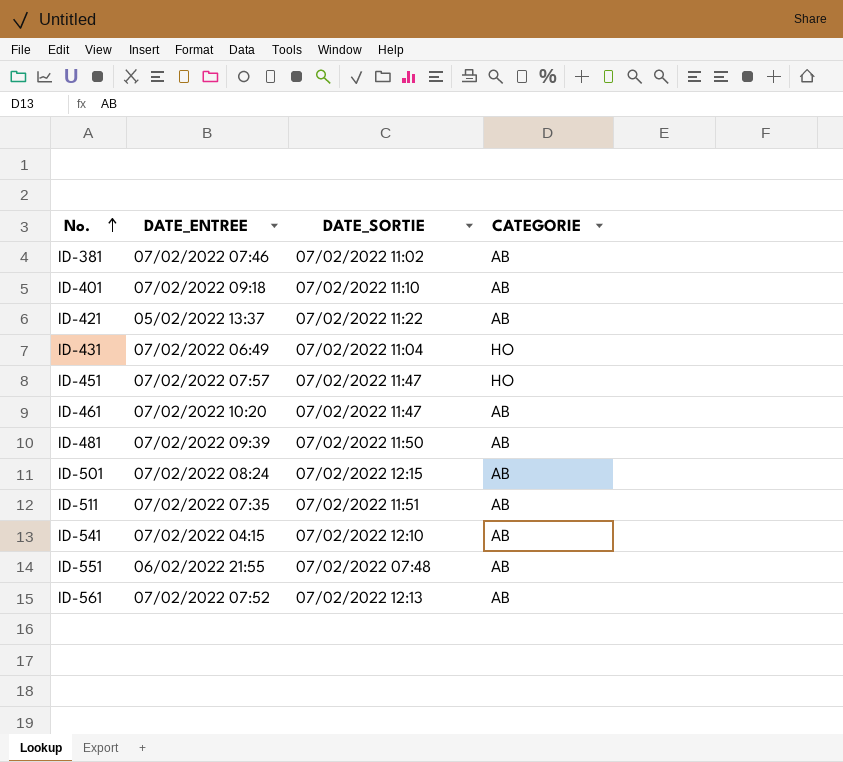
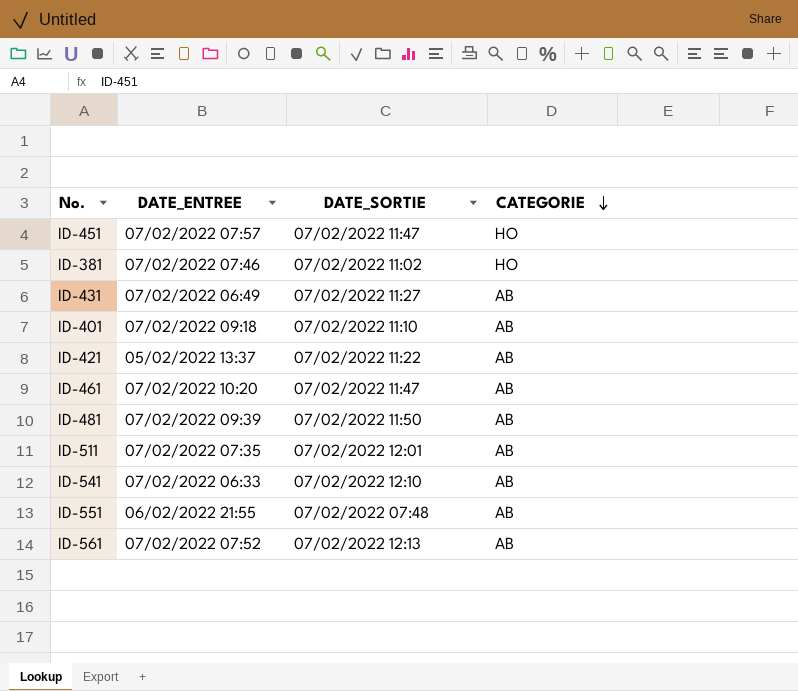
row order: No. ascending -> CATEGORIE descending
row ID-501: 07/02/2022 08:24 | 07/02/2022 12:15 | AB -> none
ID-381 | CATEGORIE: AB -> HO
ID-431 | DATE_SORTIE: 07/02/2022 11:04 -> 07/02/2022 11:27
ID-431 | CATEGORIE: HO -> AB
ID-511 | DATE_SORTIE: 07/02/2022 11:51 -> 07/02/2022 12:01
ID-541 | DATE_ENTREE: 07/02/2022 04:15 -> 07/02/2022 06:33

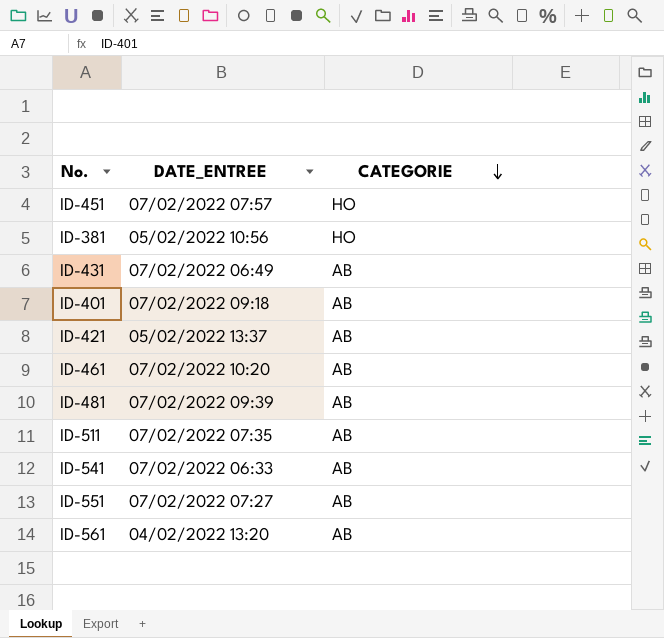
column DATE_SORTIE | position: 3 -> none
ID-381 | DATE_ENTREE: 07/02/2022 07:46 -> 05/02/2022 10:56
ID-551 | DATE_ENTREE: 06/02/2022 21:55 -> 07/02/2022 07:27
ID-561 | DATE_ENTREE: 07/02/2022 07:52 -> 04/02/2022 13:20

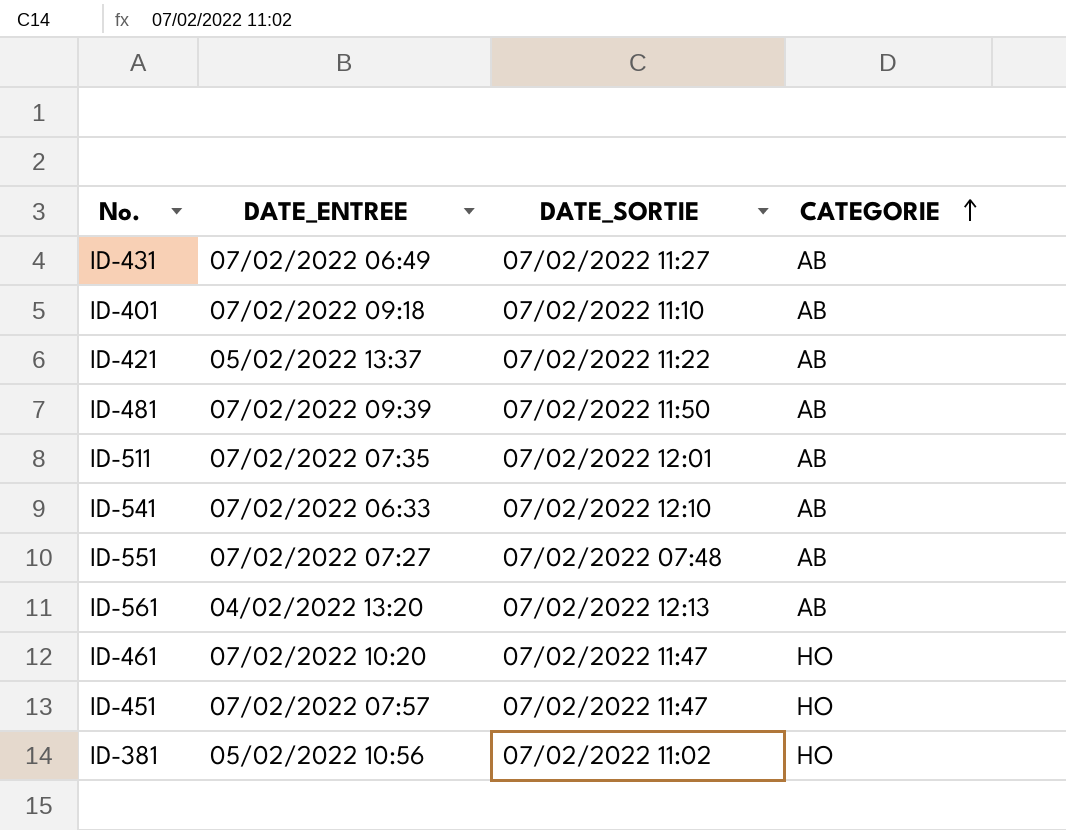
row order: CATEGORIE descending -> CATEGORIE ascending
column DATE_SORTIE | position: none -> 3
ID-461 | CATEGORIE: AB -> HO

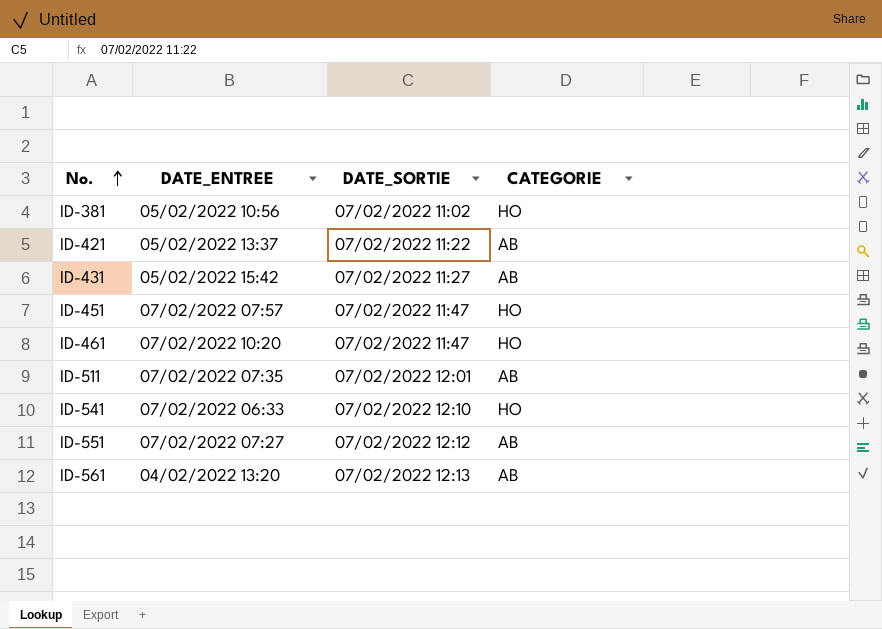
row order: CATEGORIE ascending -> No. ascending
row ID-401: 07/02/2022 09:18 | 07/02/2022 11:10 | AB -> none
row ID-481: 07/02/2022 09:39 | 07/02/2022 11:50 | AB -> none
ID-431 | DATE_ENTREE: 07/02/2022 06:49 -> 05/02/2022 15:42
ID-541 | CATEGORIE: AB -> HO
ID-551 | DATE_SORTIE: 07/02/2022 07:48 -> 07/02/2022 12:12

